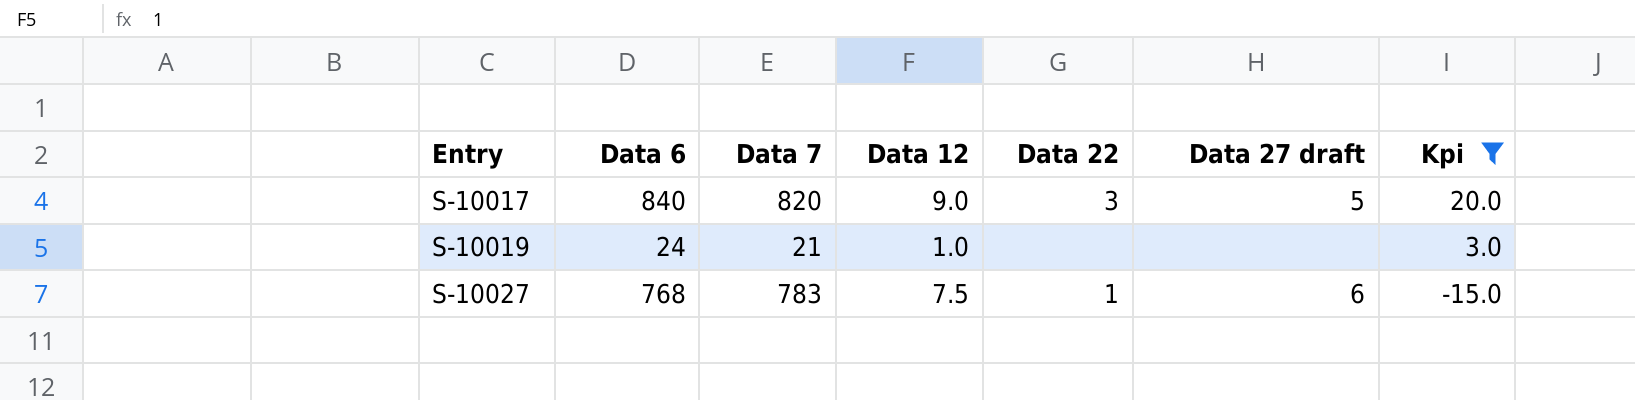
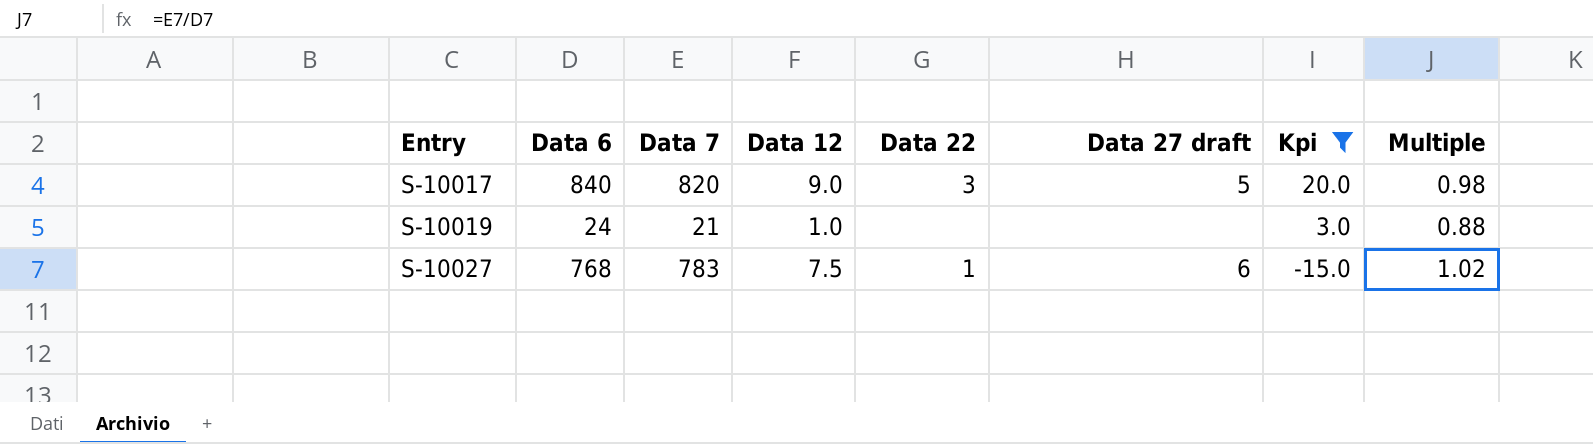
column Multiple | formula: none -> [Data 7] / [Data 6]

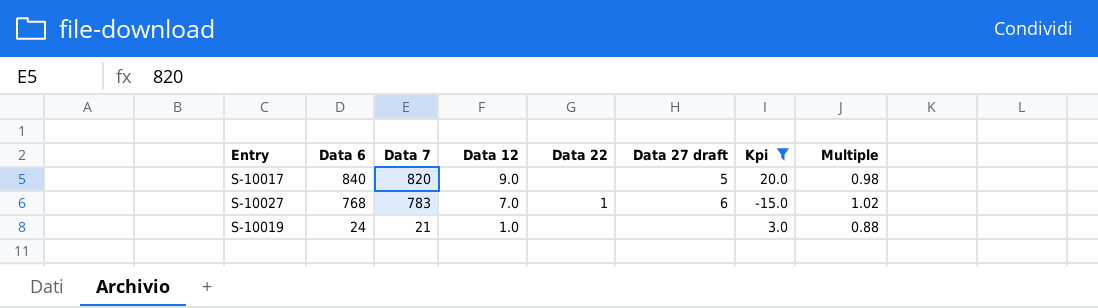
row order: Entry ascending -> Data 6 descending
S-10017 | Data 22: 3 -> none
S-10027 | Data 12: 7.5 -> 7.0

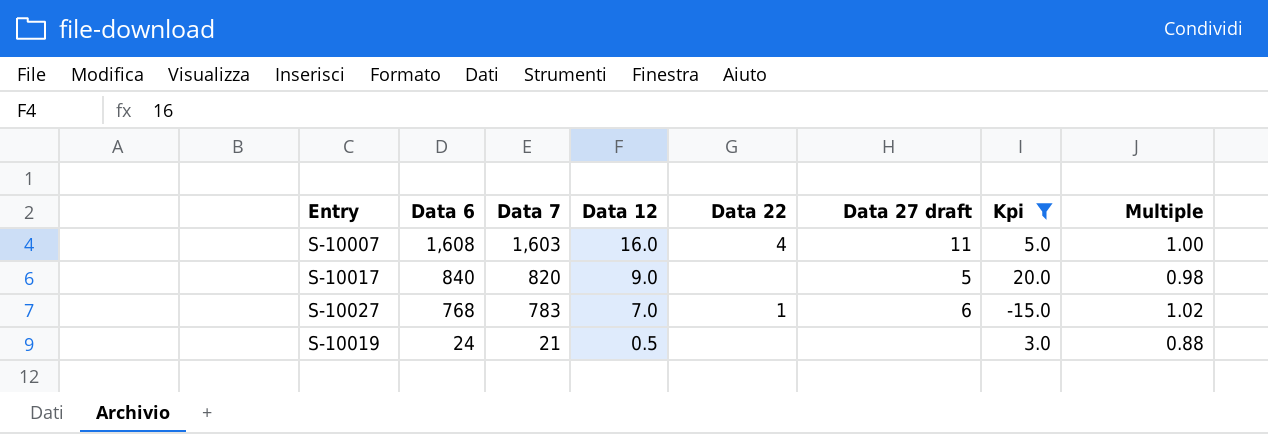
row S-10007: none -> 1,608 | 1,603 | 16.0 | 4 | 11 | 5.0 | 1.00
S-10019 | Data 12: 1.0 -> 0.5

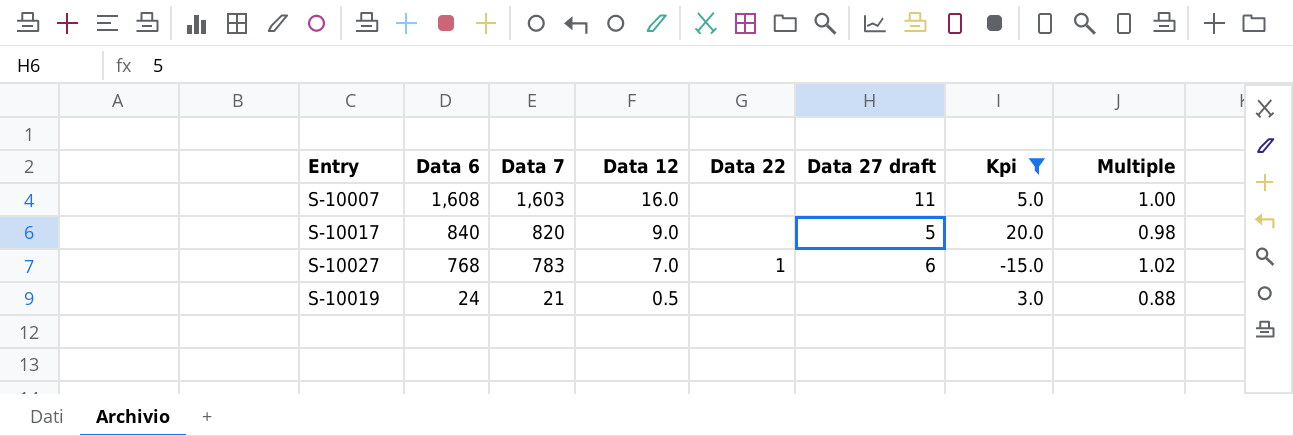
S-10007 | Data 22: 4 -> none

